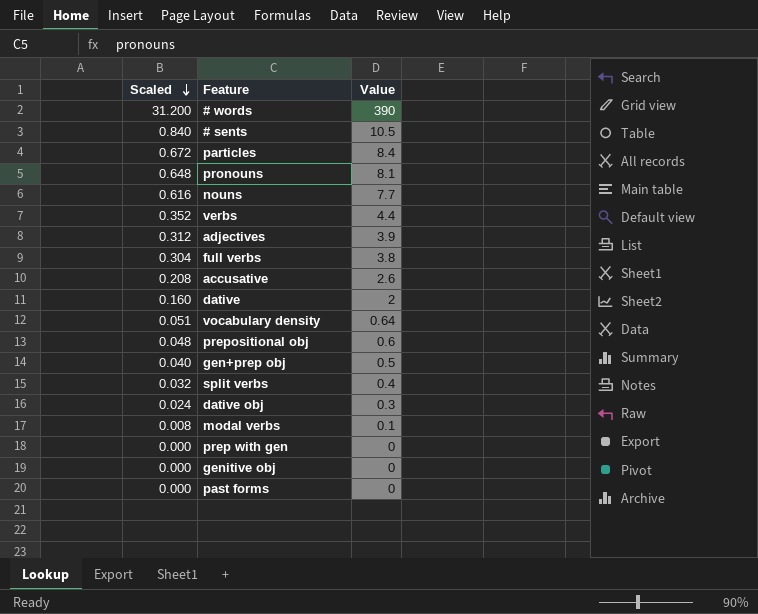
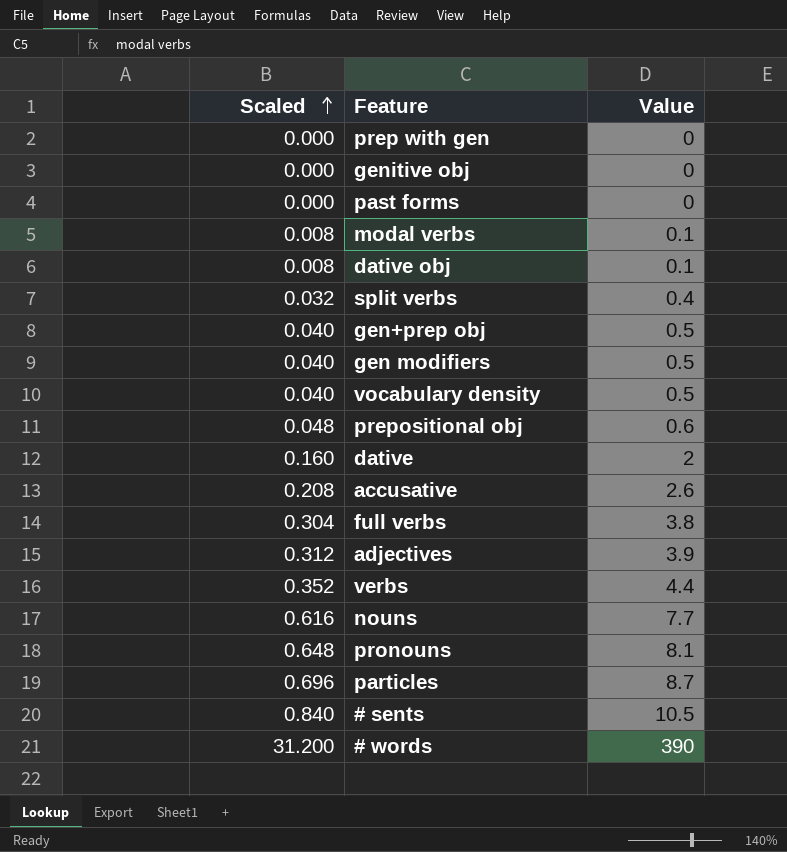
row order: Scaled descending -> Scaled ascending
dative obj | Scaled: 0.024 -> 0.008
dative obj | Value: 0.3 -> 0.1
row gen modifiers: none -> 0.040 | 0.5
vocabulary density | Scaled: 0.051 -> 0.040
vocabulary density | Value: 0.64 -> 0.5
particles | Scaled: 0.672 -> 0.696
particles | Value: 8.4 -> 8.7

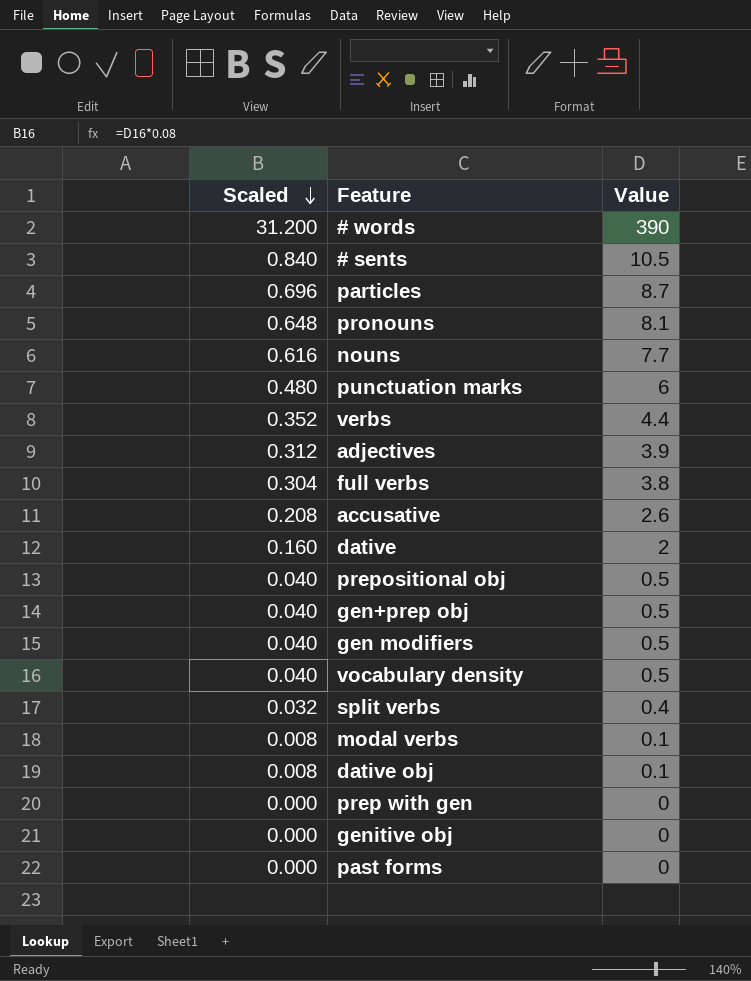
row order: Scaled ascending -> Scaled descending
row punctuation marks: none -> 0.480 | 6
prepositional obj | Scaled: 0.048 -> 0.040
prepositional obj | Value: 0.6 -> 0.5

